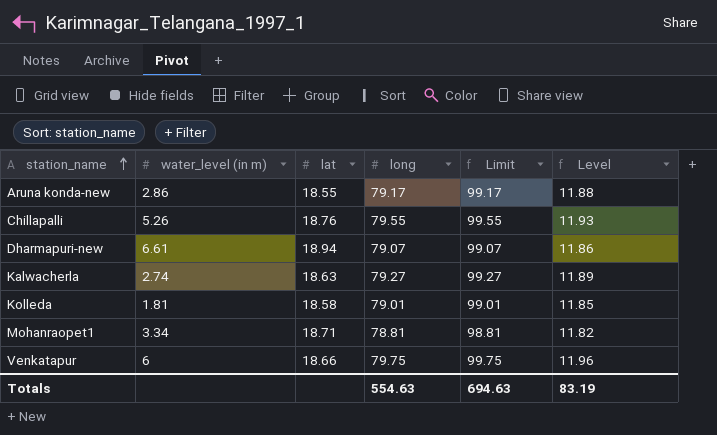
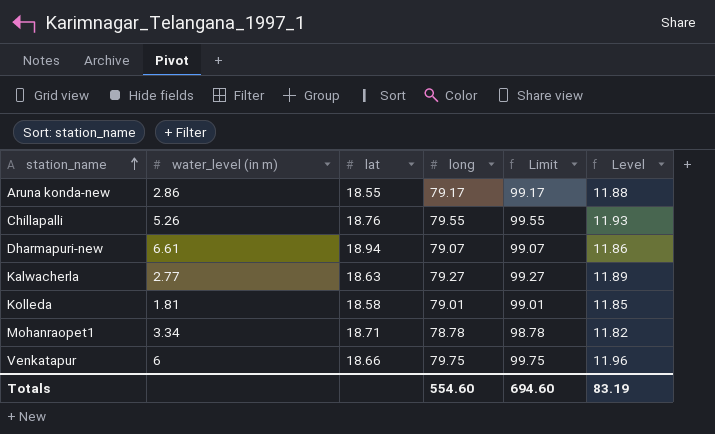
Kalwacherla | water_level (in m): 2.74 -> 2.77
Mohanraopet1 | long: 78.81 -> 78.78
Mohanraopet1 | Limit: 98.81 -> 98.78
Totals | long: 554.63 -> 554.60
Totals | Limit: 694.63 -> 694.60

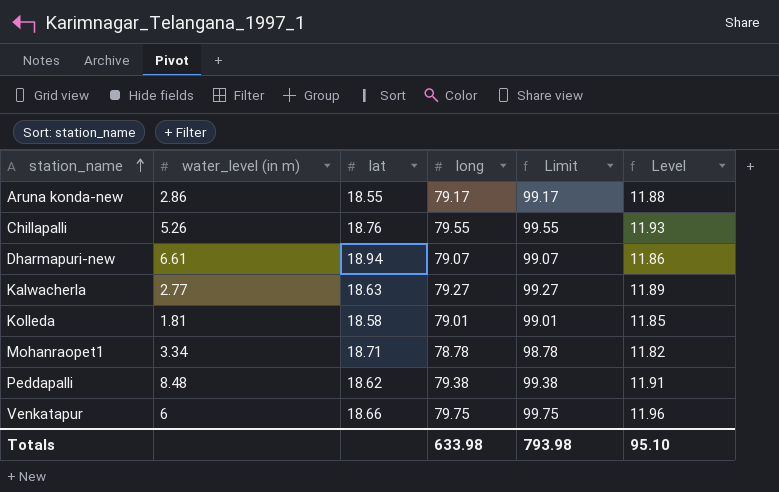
row Peddapalli: none -> 8.48 | 18.62 | 79.38 | 99.38 | 11.91
Totals | long: 554.60 -> 633.98
Totals | Limit: 694.60 -> 793.98
Totals | Level: 83.19 -> 95.10

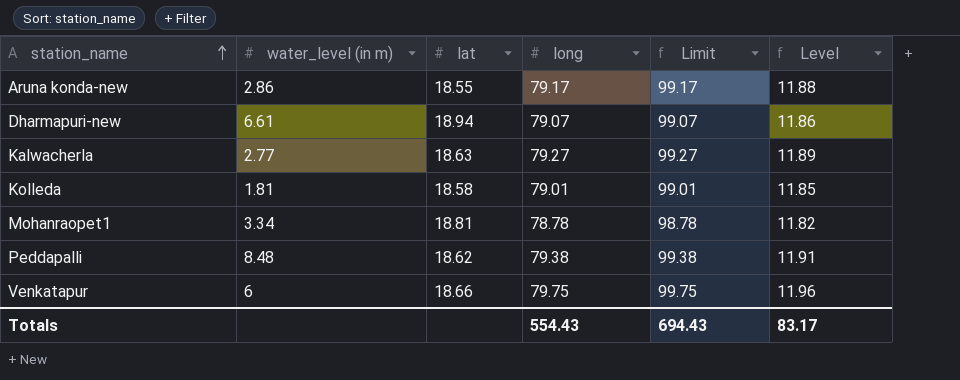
row Chillapalli: 5.26 | 18.76 | 79.55 | 99.55 | 11.93 -> none
Mohanraopet1 | lat: 18.71 -> 18.81
Totals | long: 633.98 -> 554.43
Totals | Limit: 793.98 -> 694.43
Totals | Level: 95.10 -> 83.17

